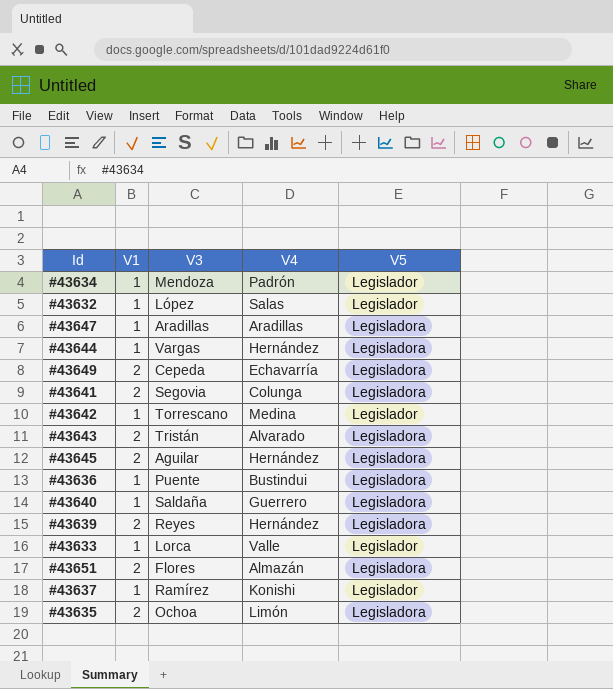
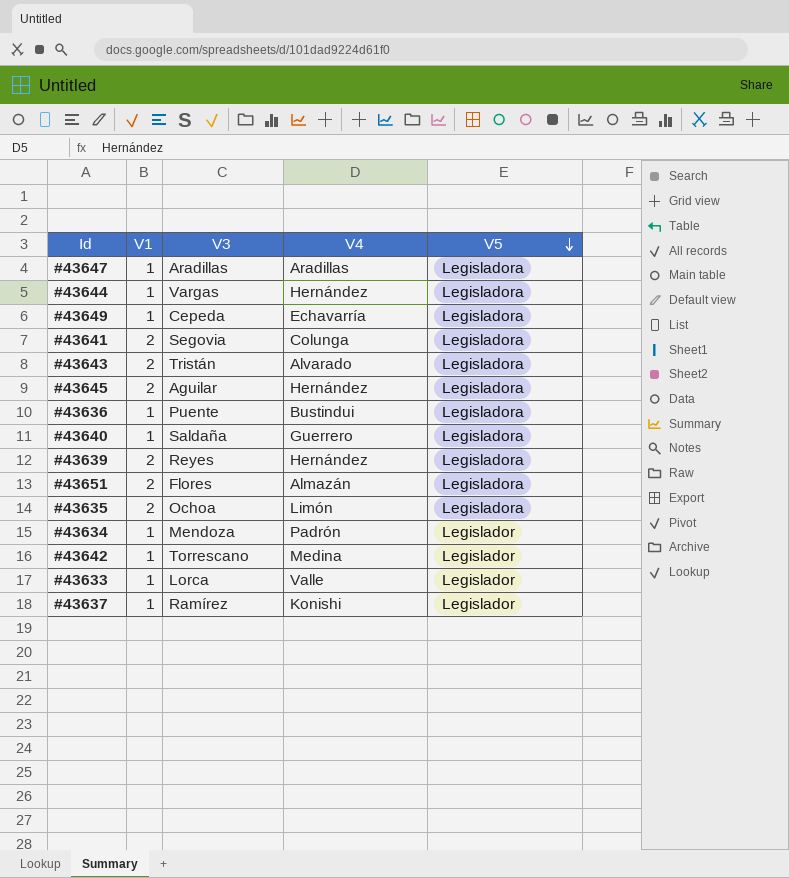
row order: none -> V5 descending
row #43632: 1 | López | Salas | Legislador -> none
#43649 | V1: 2 -> 1

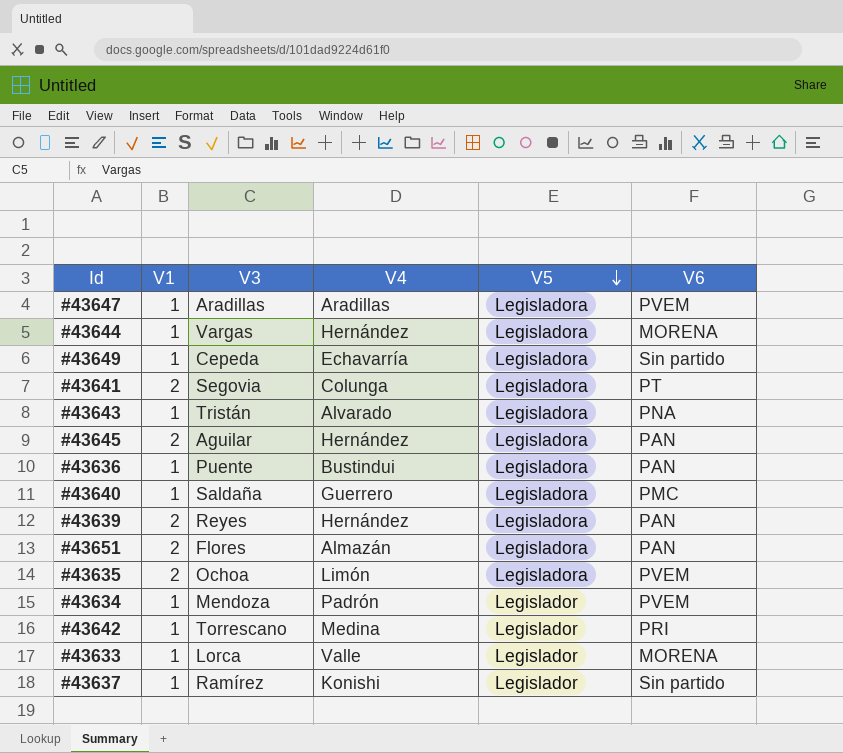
column V6 | position: none -> 6
#43643 | V1: 2 -> 1

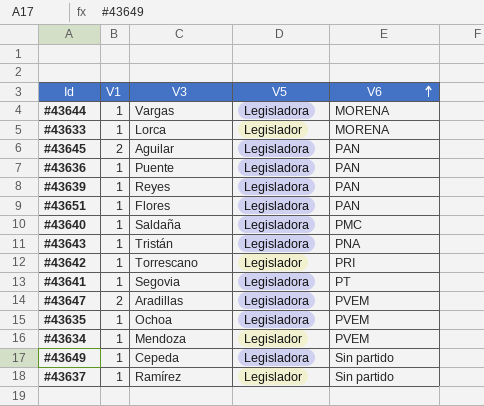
row order: V5 descending -> V6 ascending
column V4 | position: 4 -> none
#43639 | V1: 2 -> 1
#43651 | V1: 2 -> 1
#43641 | V1: 2 -> 1
#43647 | V1: 1 -> 2
#43635 | V1: 2 -> 1

